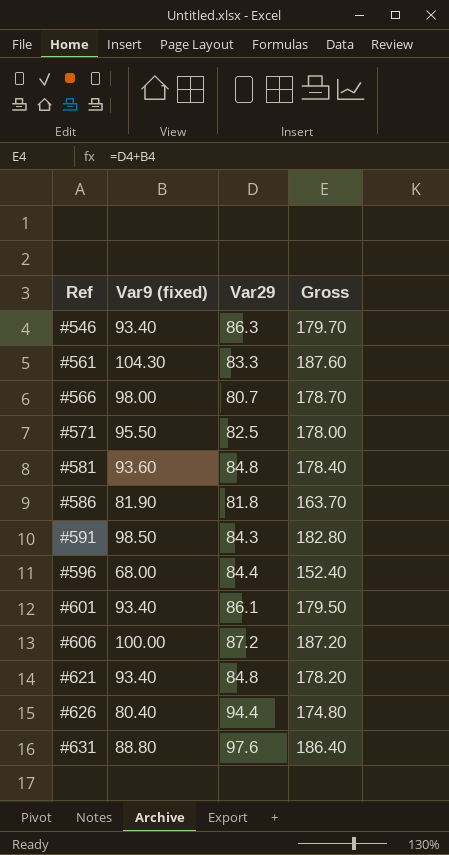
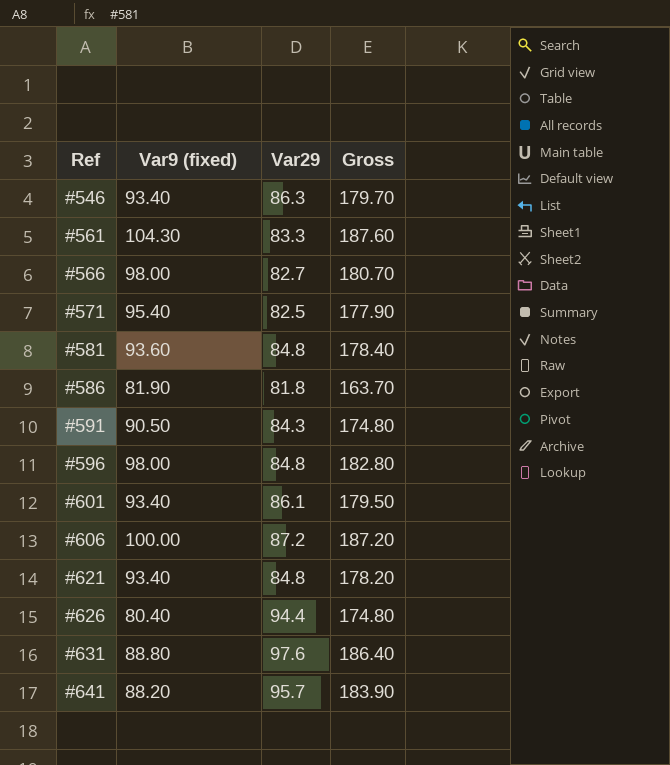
#566 | Var29: 80.7 -> 82.7
#566 | Gross: 178.70 -> 180.70
#571 | Var9 (fixed): 95.50 -> 95.40
#571 | Gross: 178.00 -> 177.90
#591 | Var9 (fixed): 98.50 -> 90.50
#591 | Gross: 182.80 -> 174.80
#596 | Var9 (fixed): 68.00 -> 98.00
#596 | Var29: 84.4 -> 84.8
#596 | Gross: 152.40 -> 182.80
row #641: none -> 88.20 | 95.7 | 183.90

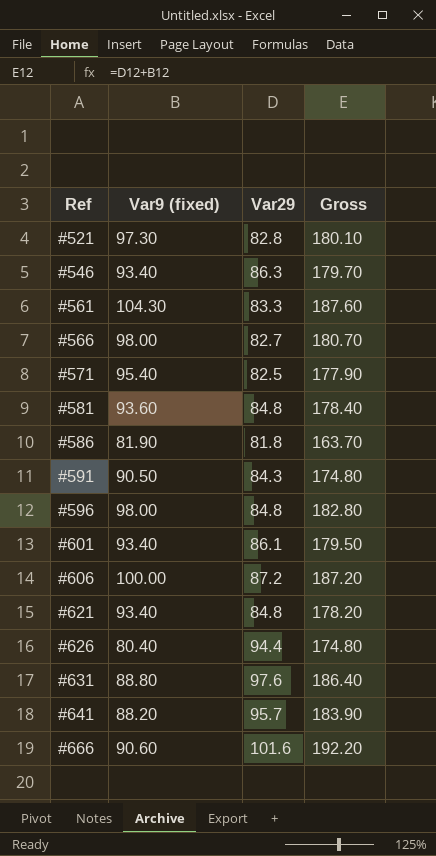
row #521: none -> 97.30 | 82.8 | 180.10
row #666: none -> 90.60 | 101.6 | 192.20

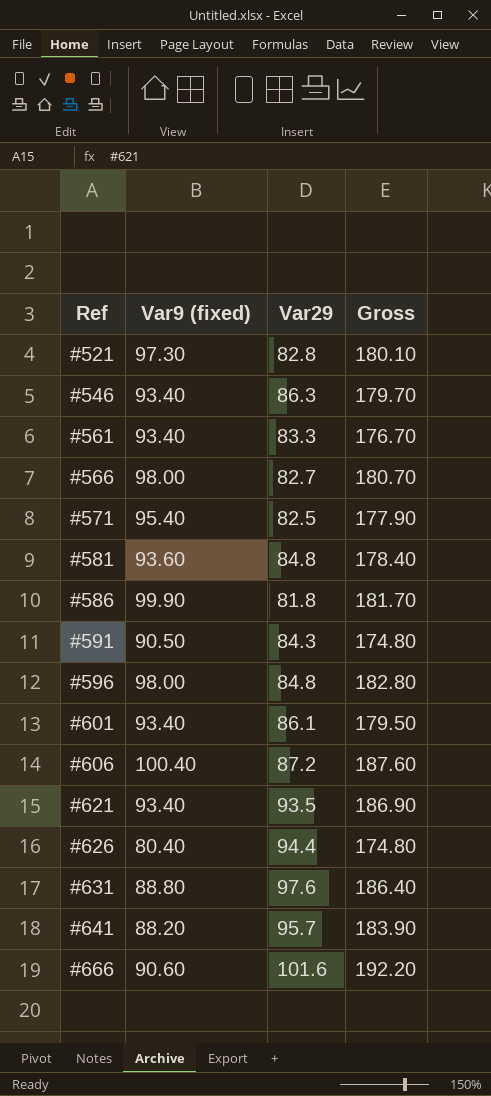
#561 | Var9 (fixed): 104.30 -> 93.40
#561 | Gross: 187.60 -> 176.70
#586 | Var9 (fixed): 81.90 -> 99.90
#586 | Gross: 163.70 -> 181.70
#606 | Var9 (fixed): 100.00 -> 100.40
#606 | Gross: 187.20 -> 187.60
#621 | Var29: 84.8 -> 93.5
#621 | Gross: 178.20 -> 186.90

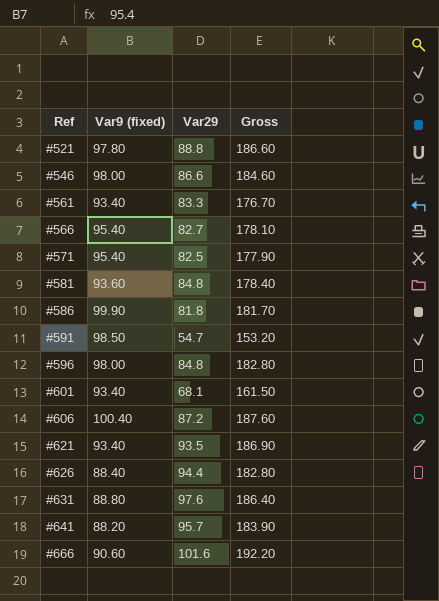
#521 | Var9 (fixed): 97.30 -> 97.80
#521 | Var29: 82.8 -> 88.8
#521 | Gross: 180.10 -> 186.60
#546 | Var9 (fixed): 93.40 -> 98.00
#546 | Var29: 86.3 -> 86.6
#546 | Gross: 179.70 -> 184.60
#566 | Var9 (fixed): 98.00 -> 95.40
#566 | Gross: 180.70 -> 178.10
#591 | Var9 (fixed): 90.50 -> 98.50
#591 | Var29: 84.3 -> 54.7
#591 | Gross: 174.80 -> 153.20
#601 | Var29: 86.1 -> 68.1
#601 | Gross: 179.50 -> 161.50
#626 | Var9 (fixed): 80.40 -> 88.40
#626 | Gross: 174.80 -> 182.80

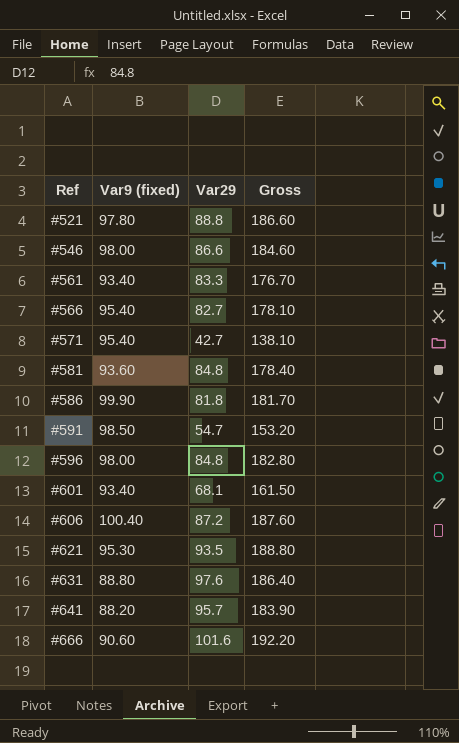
row #626: 88.40 | 94.4 | 182.80 -> none
#571 | Var29: 82.5 -> 42.7
#571 | Gross: 177.90 -> 138.10
#621 | Var9 (fixed): 93.40 -> 95.30
#621 | Gross: 186.90 -> 188.80

